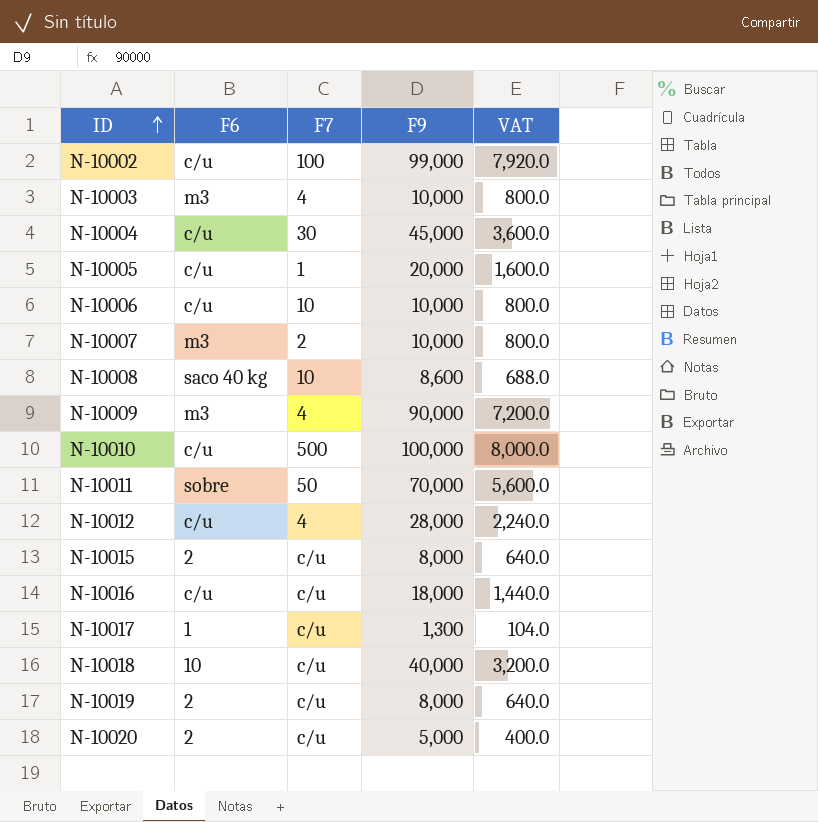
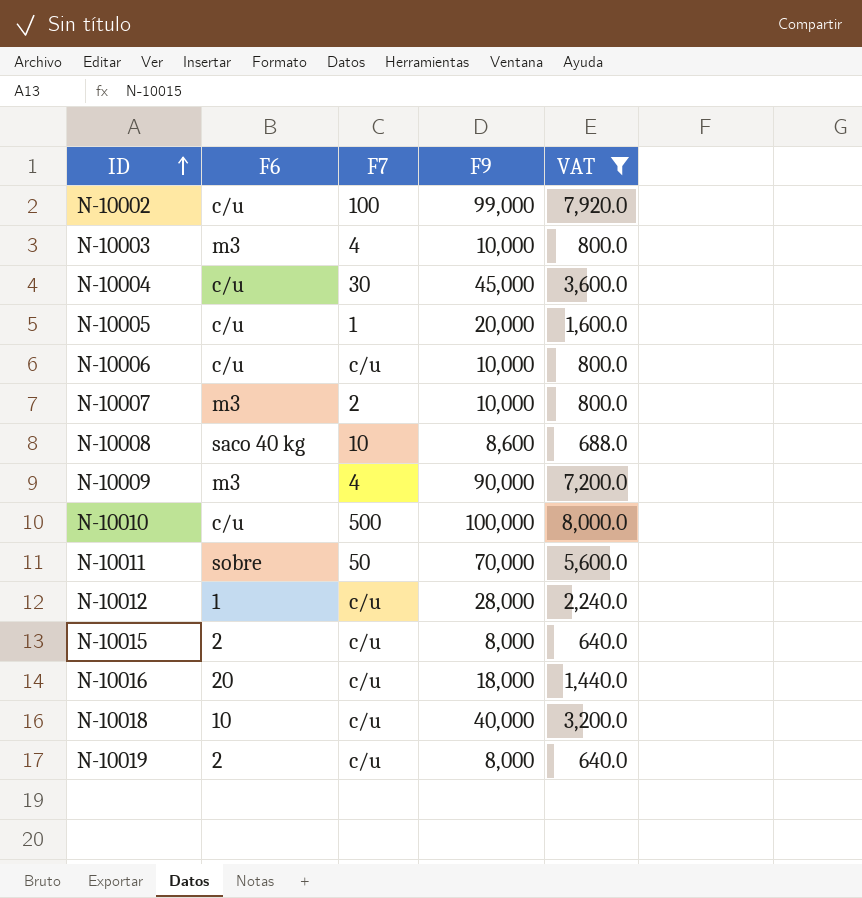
filter: none -> VAT >= 640.0
N-10006 | F7: 10 -> c/u
N-10012 | F6: c/u -> 1
N-10012 | F7: 4 -> c/u
N-10016 | F6: c/u -> 20

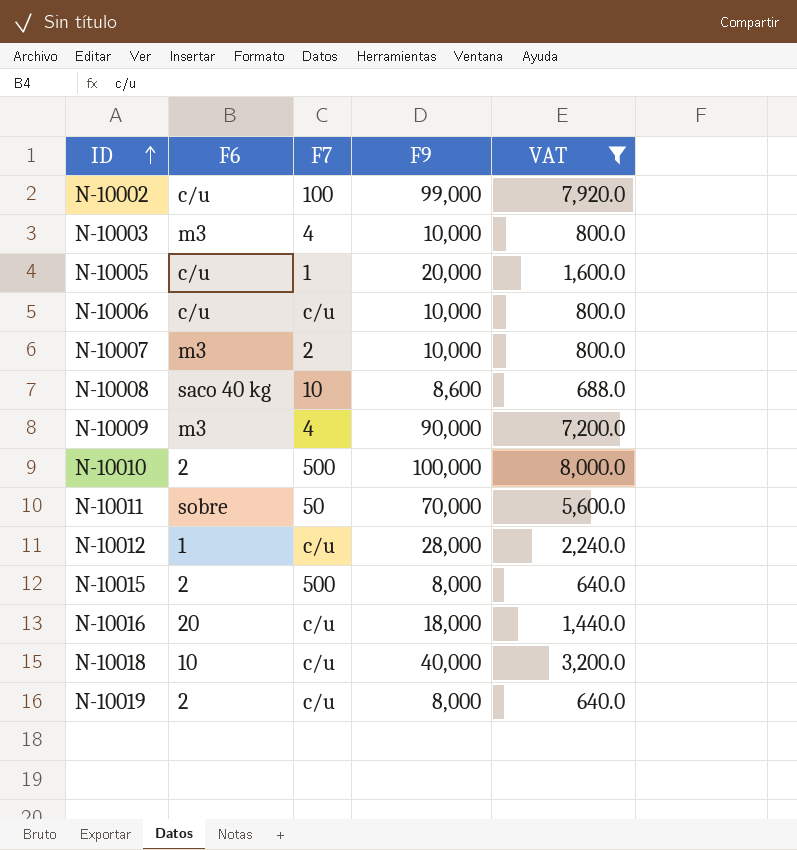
row N-10004: c/u | 30 | 45,000 | 3,600.0 -> none
N-10010 | F6: c/u -> 2
N-10015 | F7: c/u -> 500

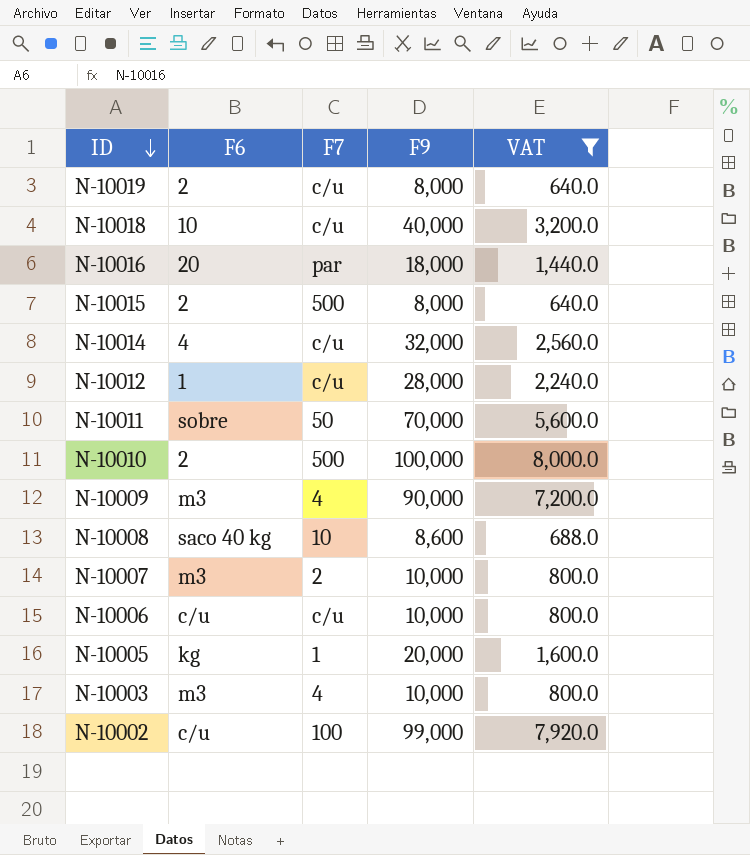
row order: ID ascending -> ID descending
N-10016 | F7: c/u -> par
row N-10014: none -> 4 | c/u | 32,000 | 2,560.0
N-10005 | F6: c/u -> kg

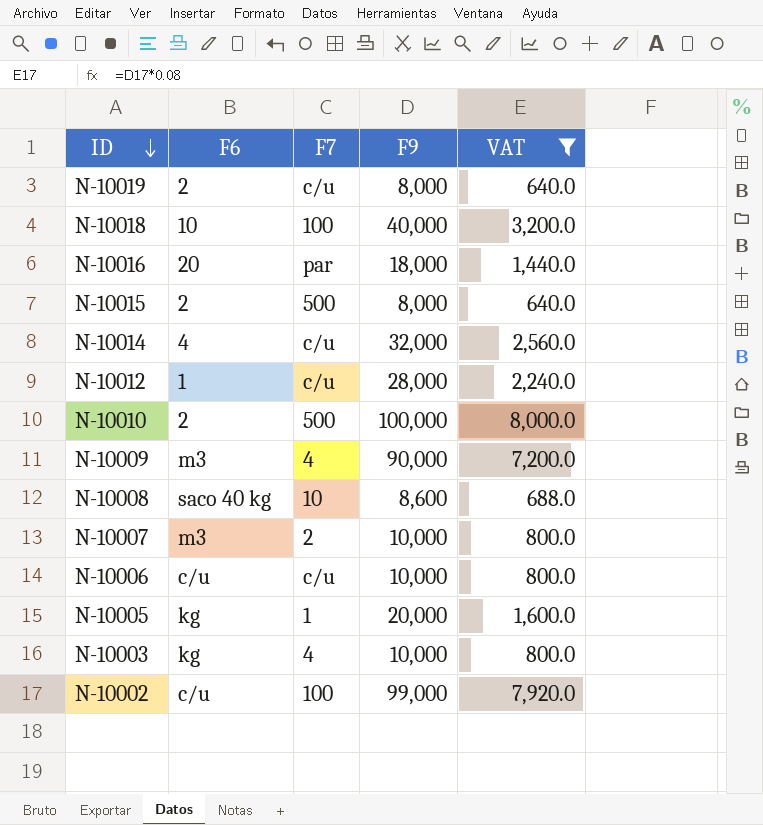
row N-10011: sobre | 50 | 70,000 | 5,600.0 -> none
N-10018 | F7: c/u -> 100
N-10003 | F6: m3 -> kg

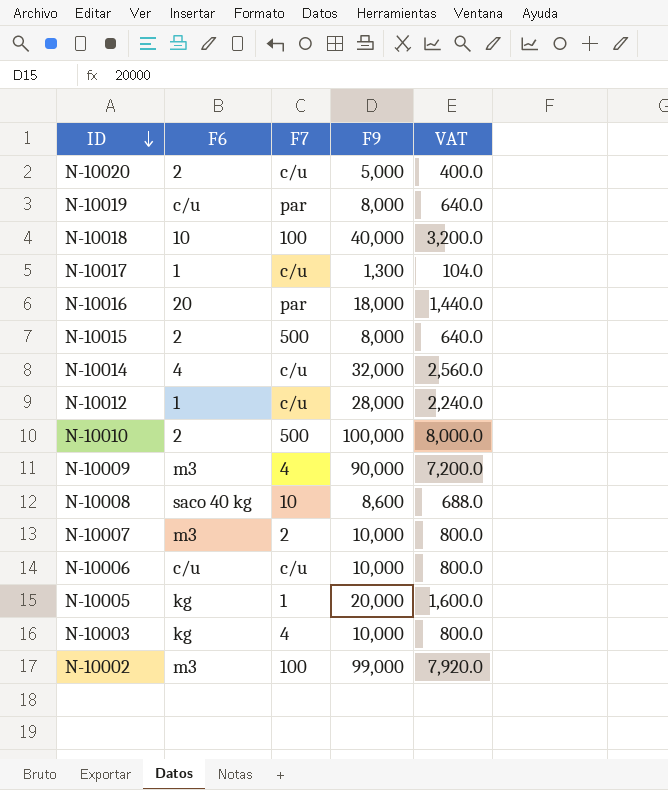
filter: VAT >= 640.0 -> none
N-10019 | F6: 2 -> c/u
N-10019 | F7: c/u -> par
N-10002 | F6: c/u -> m3

